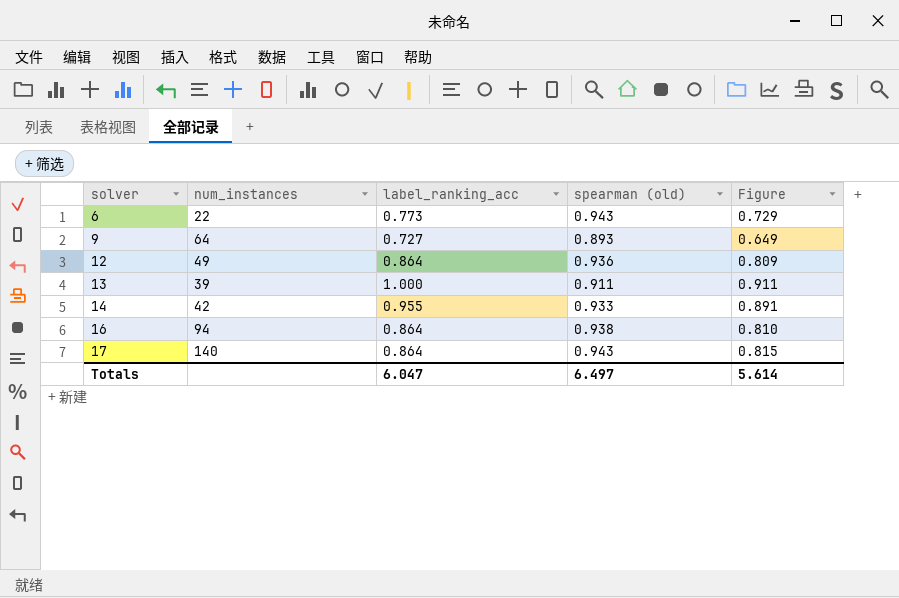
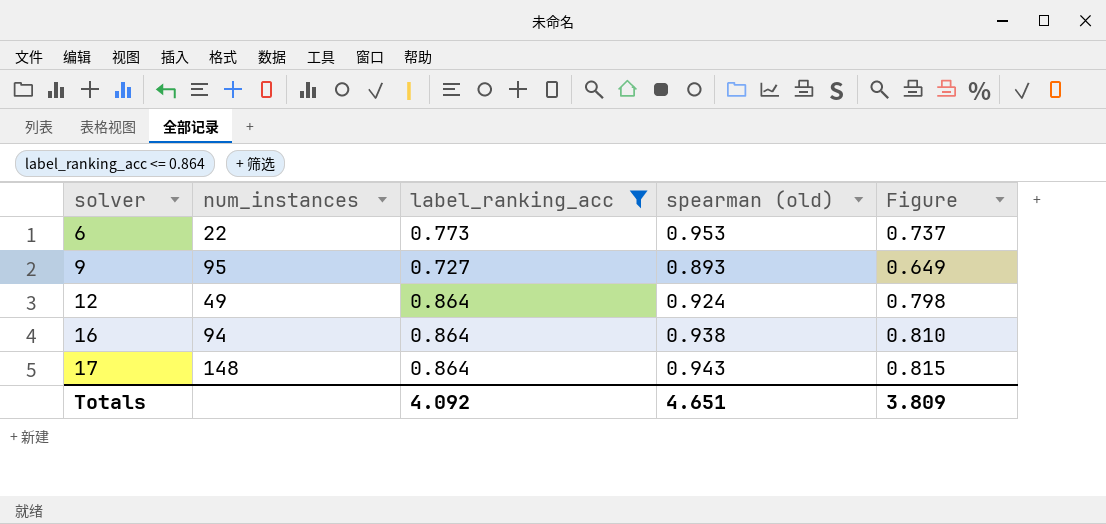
filter: none -> label_ranking_acc <= 0.864
6 | spearman (old): 0.943 -> 0.953
6 | Figure: 0.729 -> 0.737
9 | num_instances: 64 -> 95
12 | spearman (old): 0.936 -> 0.924
12 | Figure: 0.809 -> 0.798
17 | num_instances: 140 -> 148
Totals | label_ranking_acc: 6.047 -> 4.092
Totals | spearman (old): 6.497 -> 4.651
Totals | Figure: 5.614 -> 3.809

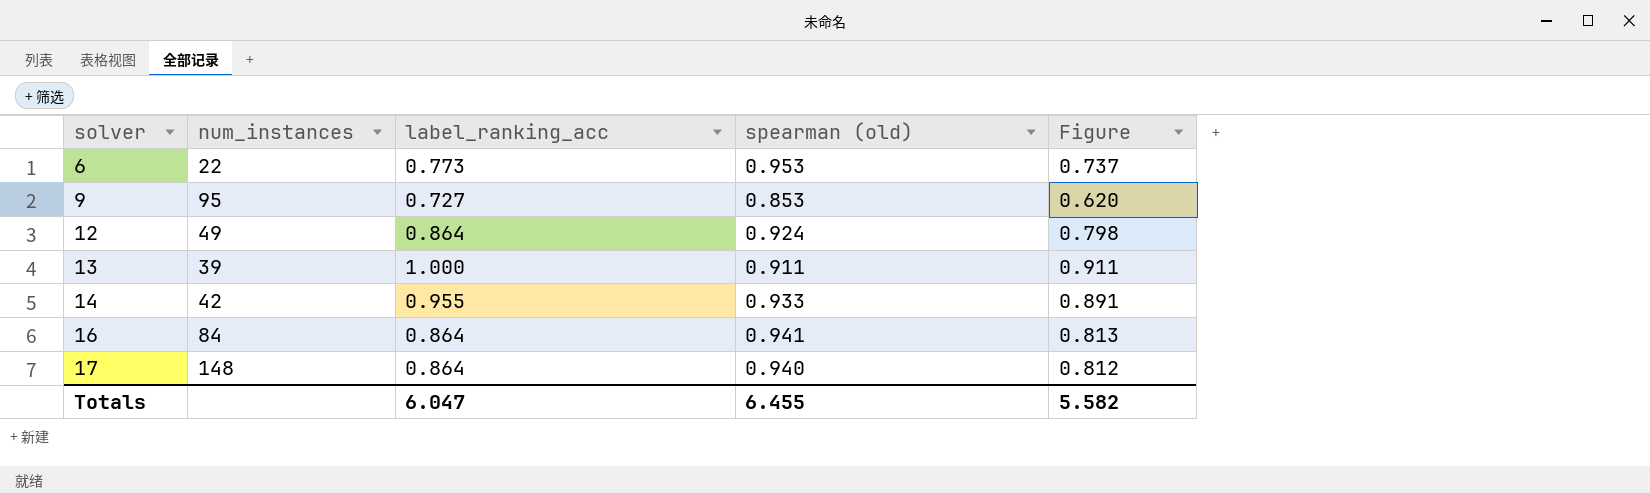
filter: label_ranking_acc <= 0.864 -> none
9 | spearman (old): 0.893 -> 0.853
9 | Figure: 0.649 -> 0.620
16 | num_instances: 94 -> 84
16 | spearman (old): 0.938 -> 0.941
16 | Figure: 0.810 -> 0.813
17 | spearman (old): 0.943 -> 0.940
17 | Figure: 0.815 -> 0.812
Totals | label_ranking_acc: 4.092 -> 6.047
Totals | spearman (old): 4.651 -> 6.455
Totals | Figure: 3.809 -> 5.582

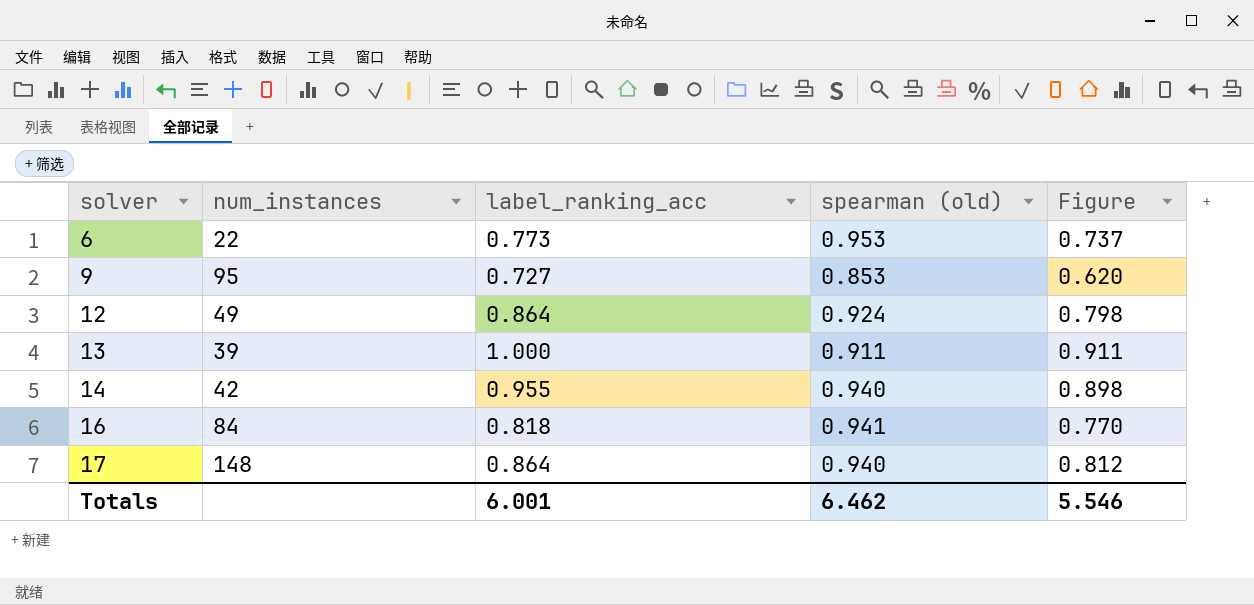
14 | spearman (old): 0.933 -> 0.940
14 | Figure: 0.891 -> 0.898
16 | label_ranking_acc: 0.864 -> 0.818
16 | Figure: 0.813 -> 0.770
Totals | label_ranking_acc: 6.047 -> 6.001
Totals | spearman (old): 6.455 -> 6.462
Totals | Figure: 5.582 -> 5.546

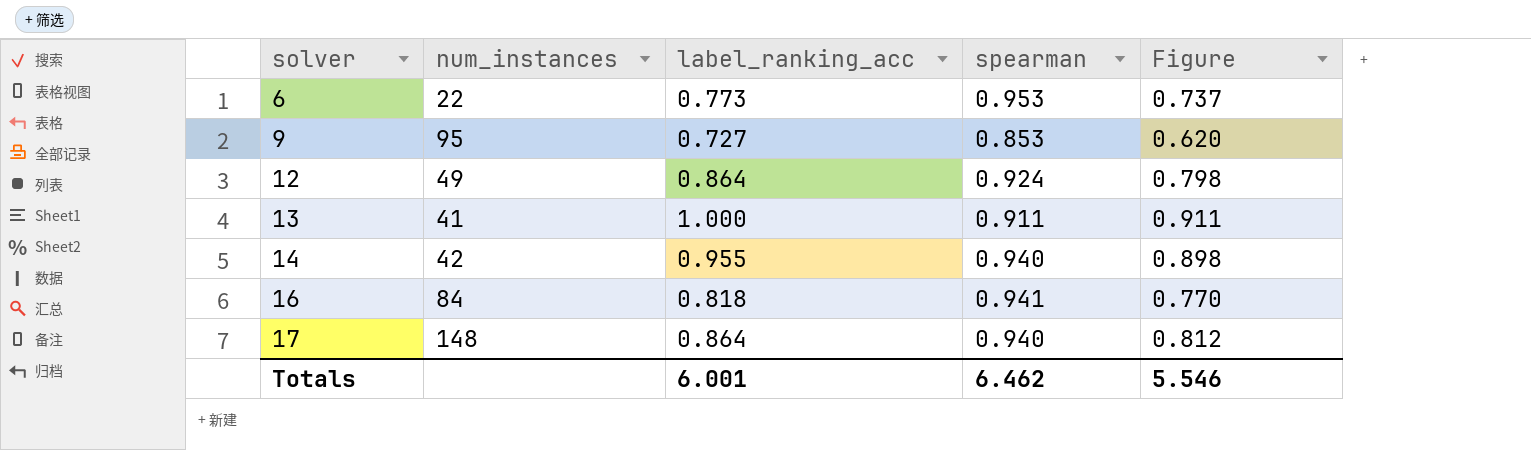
column name: spearman (old) -> spearman
13 | num_instances: 39 -> 41

